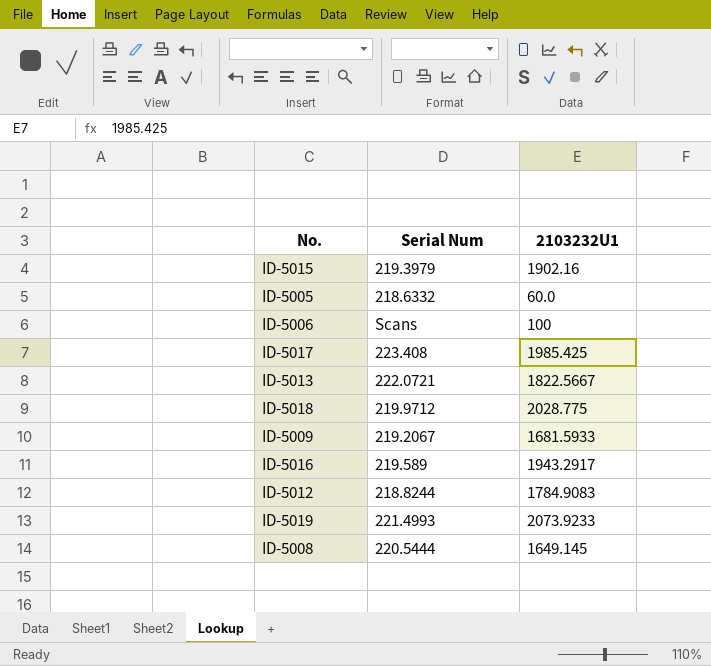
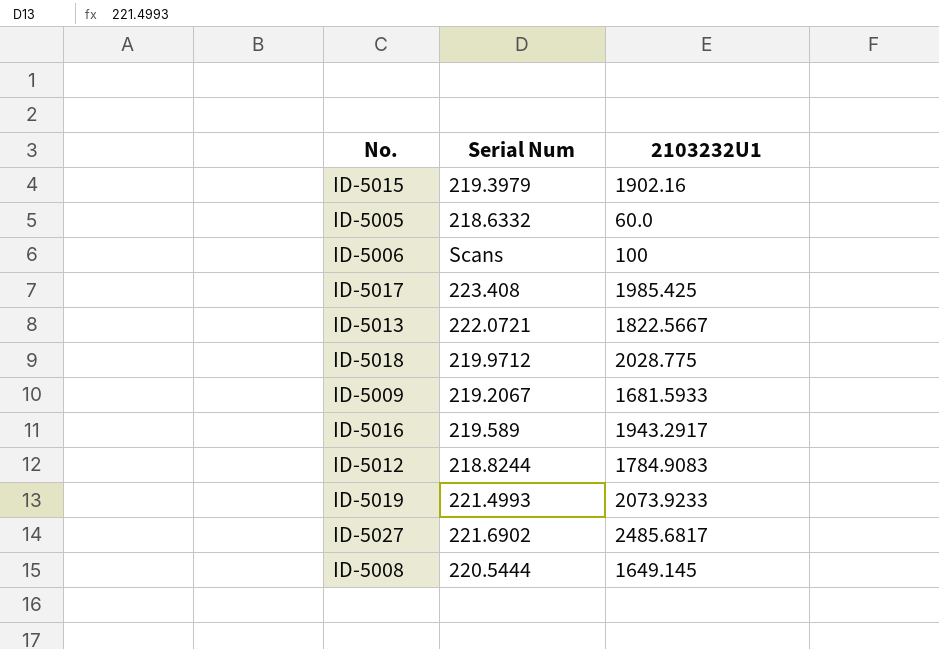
row ID-5027: none -> 221.6902 | 2485.6817

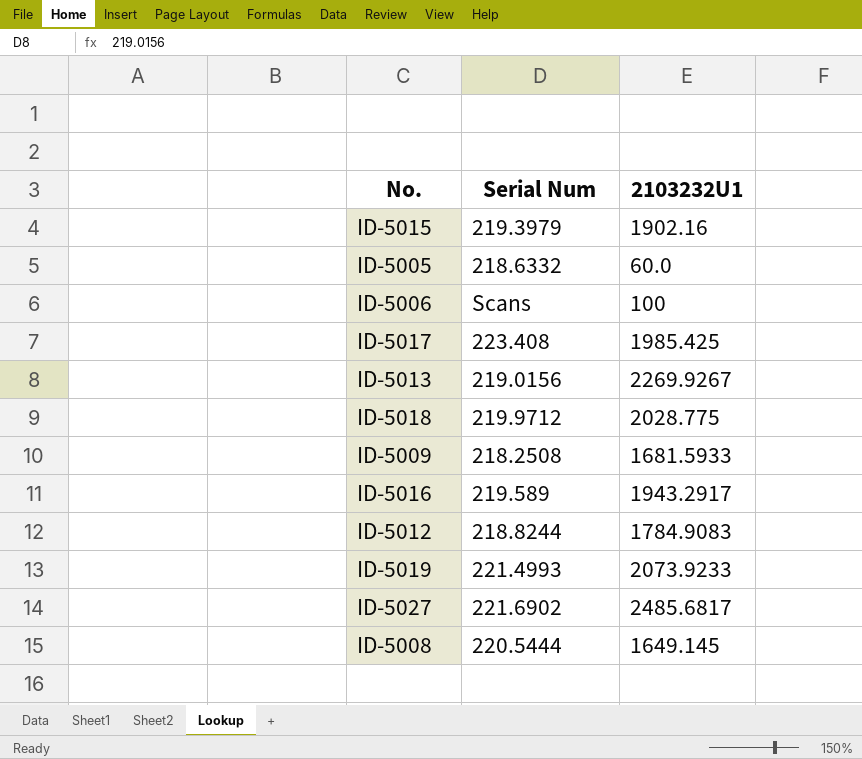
ID-5013 | Serial Num: 222.0721 -> 219.0156
ID-5013 | 2103232U1: 1822.5667 -> 2269.9267
ID-5009 | Serial Num: 219.2067 -> 218.2508

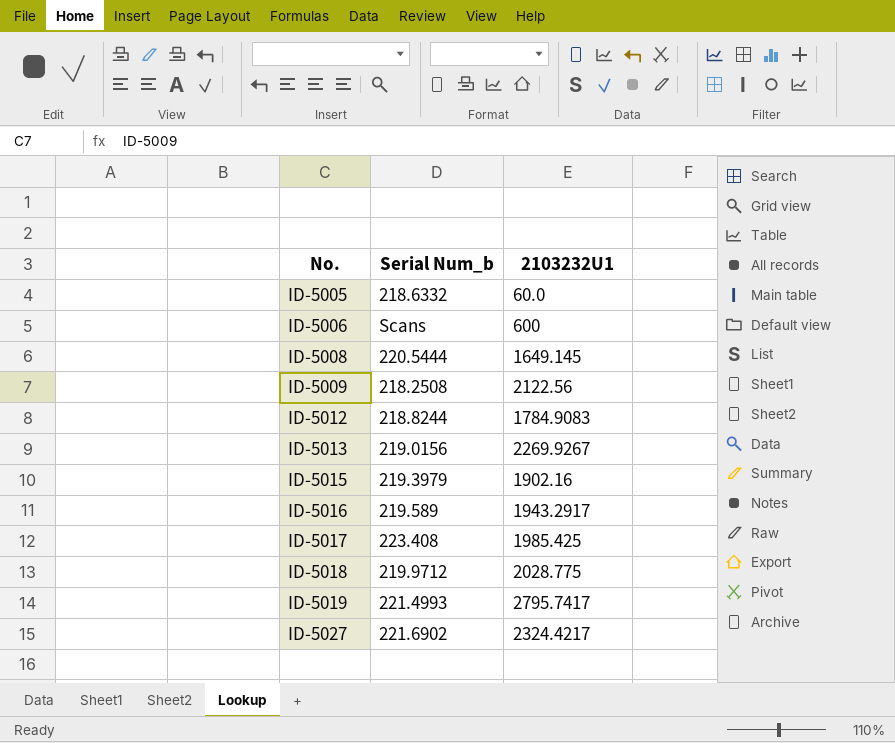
row order: none -> No. ascending
column name: Serial Num -> Serial Num_b
ID-5006 | 2103232U1: 100 -> 600
ID-5009 | 2103232U1: 1681.5933 -> 2122.56
ID-5019 | 2103232U1: 2073.9233 -> 2795.7417
ID-5027 | 2103232U1: 2485.6817 -> 2324.4217

